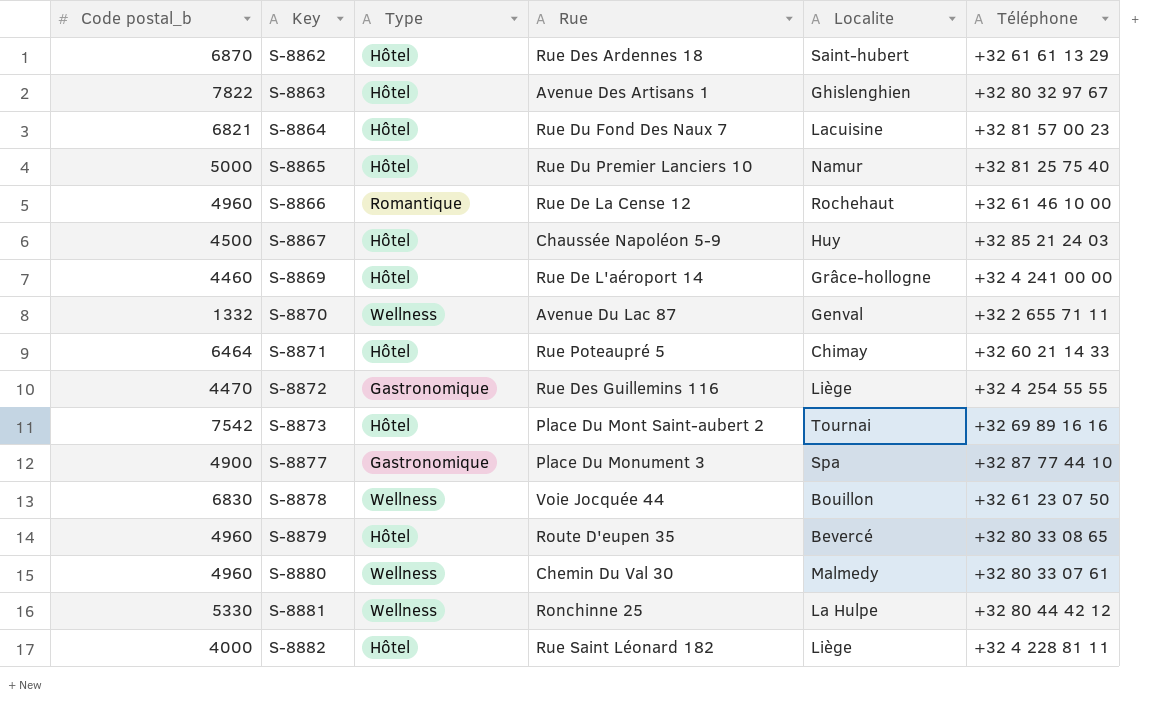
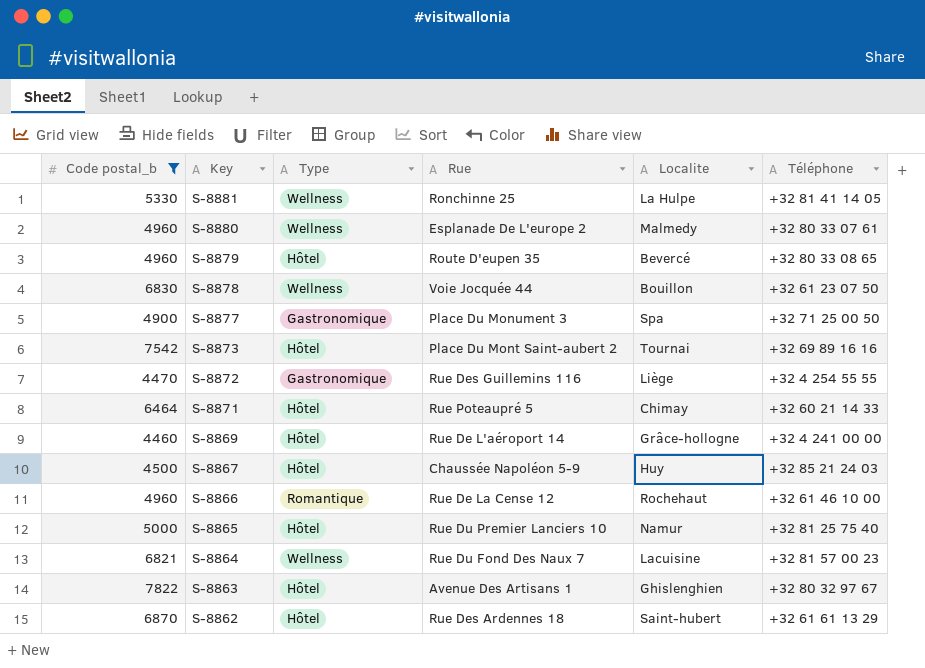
filter: none -> Code postal_b >= 4460
row order: Key ascending -> Key descending
S-8881 | Téléphone: +32 80 44 42 12 -> +32 81 41 14 05
S-8880 | Rue: Chemin Du Val 30 -> Esplanade De L'europe 2
S-8877 | Téléphone: +32 87 77 44 10 -> +32 71 25 00 50
S-8864 | Type: Hôtel -> Wellness

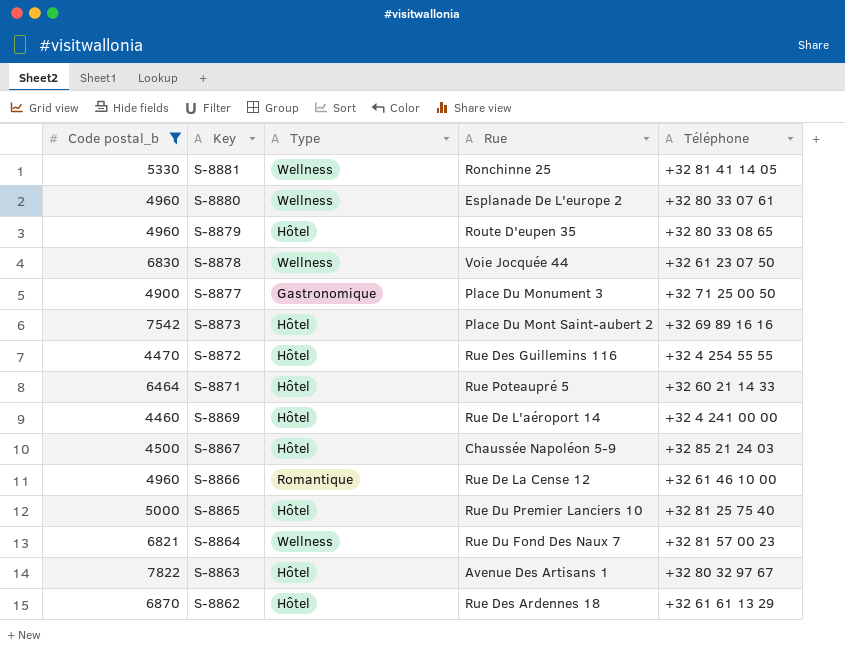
column Localite | position: 5 -> none
S-8872 | Type: Gastronomique -> Hôtel

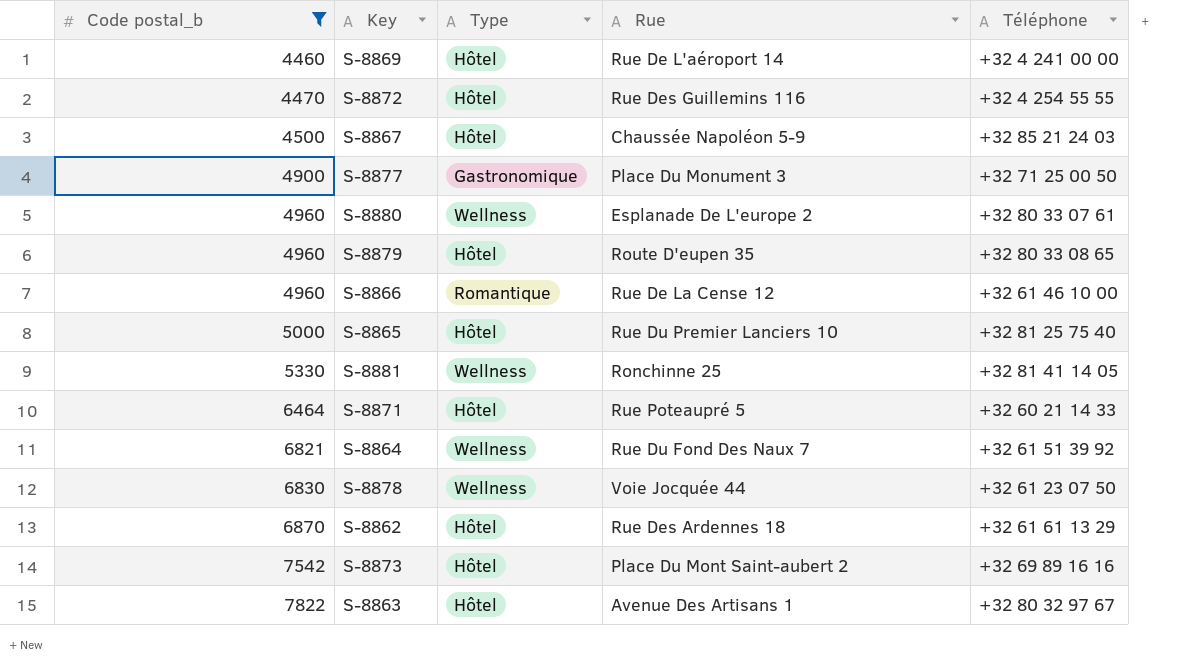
row order: Key descending -> Code postal_b ascending
S-8864 | Téléphone: +32 81 57 00 23 -> +32 61 51 39 92

